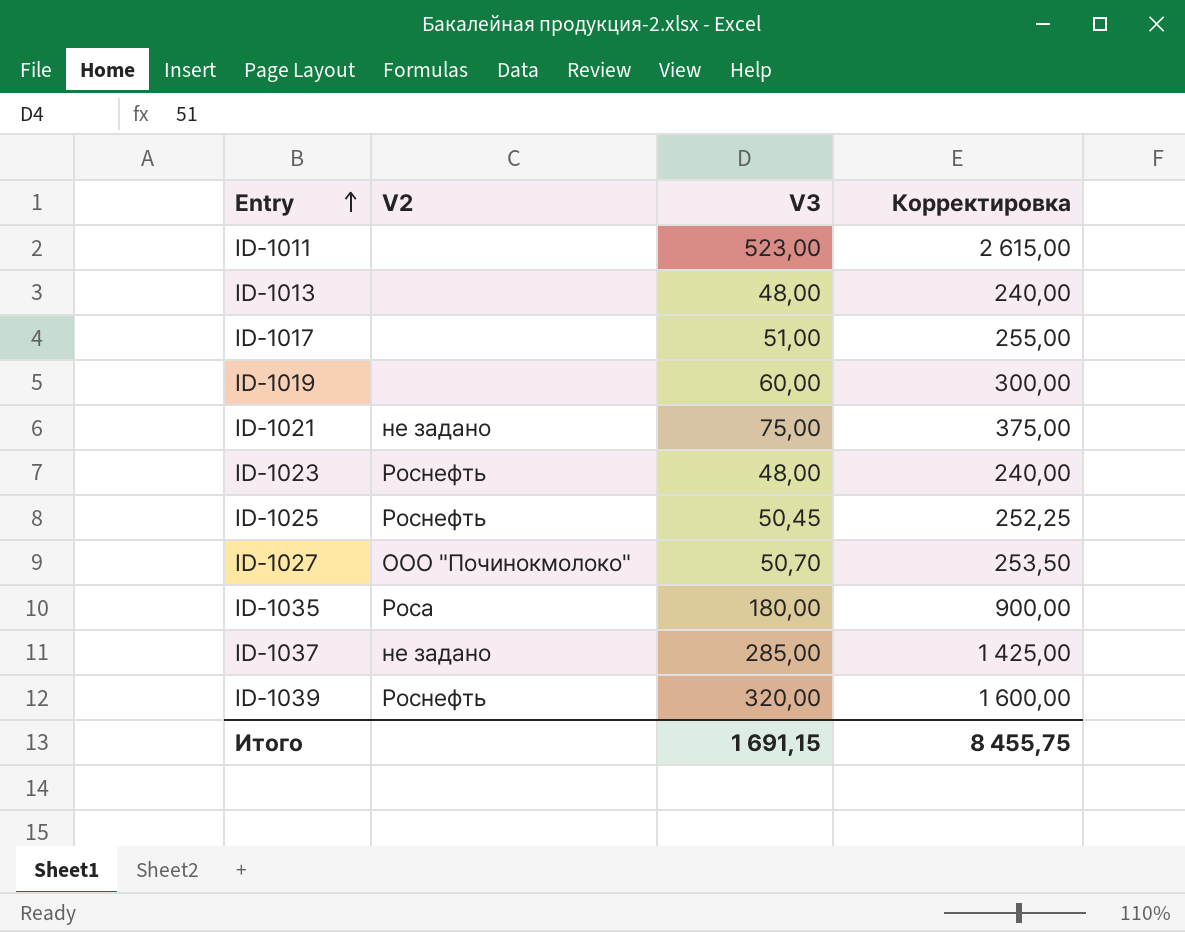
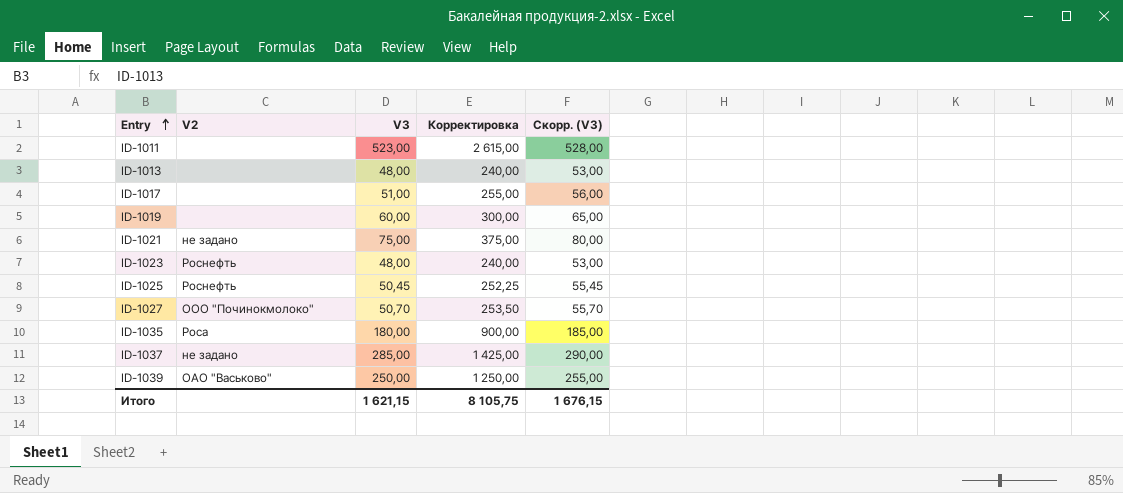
column Скорр. (V3) | formula: none -> [V3] + 5
ID-1039 | V2: Роснефть -> ОАО "Васьково"
ID-1039 | V3: 320,00 -> 250,00
ID-1039 | Корректировка: 1 600,00 -> 1 250,00
Итого | V3: 1 691,15 -> 1 621,15
Итого | Корректировка: 8 455,75 -> 8 105,75

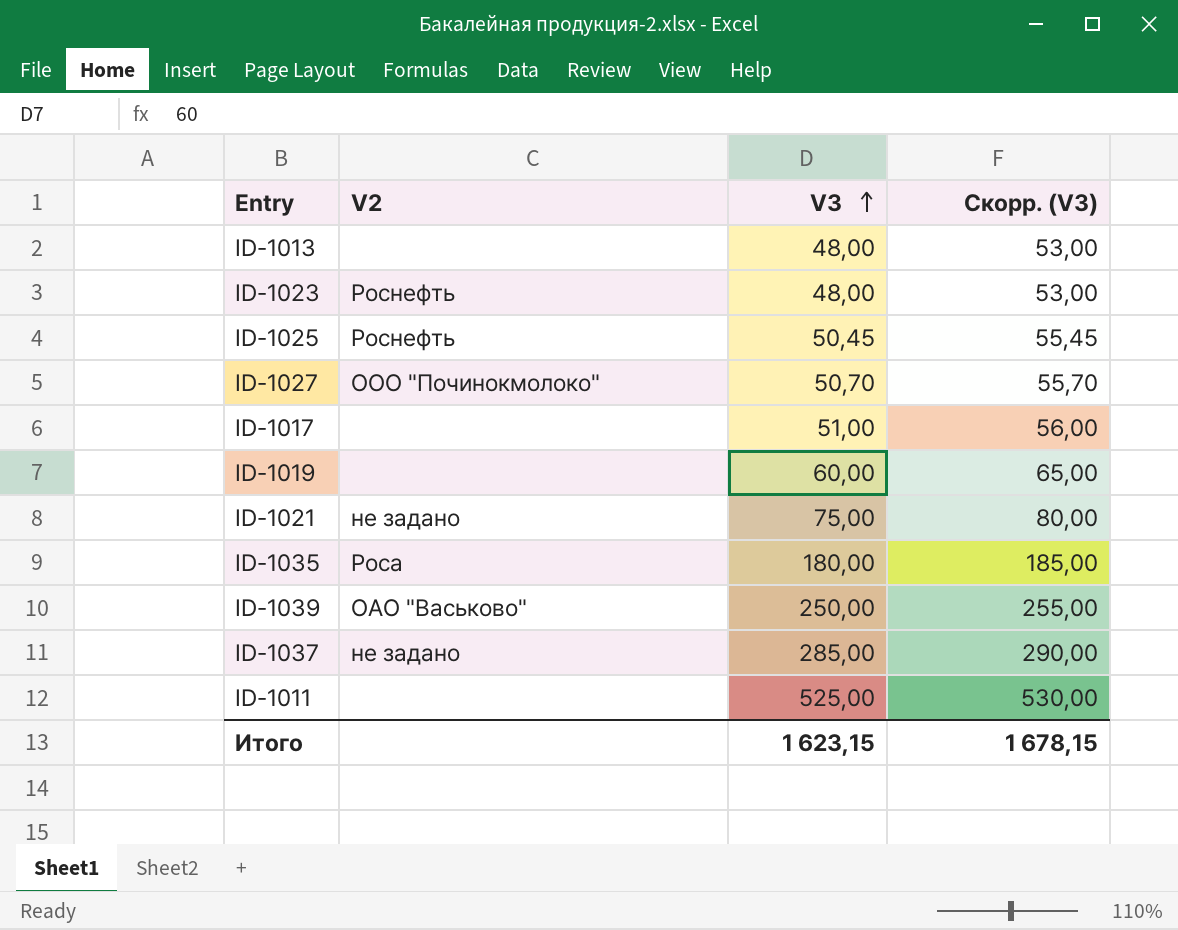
row order: Entry ascending -> V3 ascending
column Корректировка | formula: [V3] * 5 -> none
ID-1011 | V3: 523,00 -> 525,00
ID-1011 | Скорр. (V3): 528,00 -> 530,00
Итого | V3: 1 621,15 -> 1 623,15
Итого | Скорр. (V3): 1 676,15 -> 1 678,15

